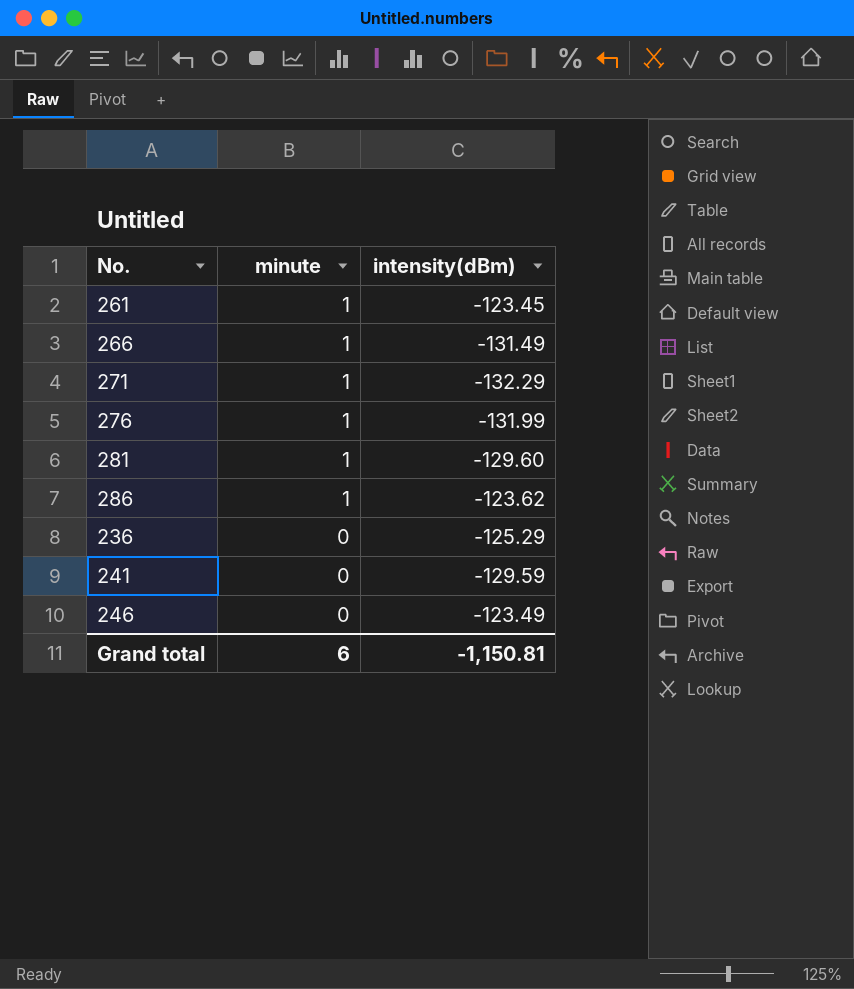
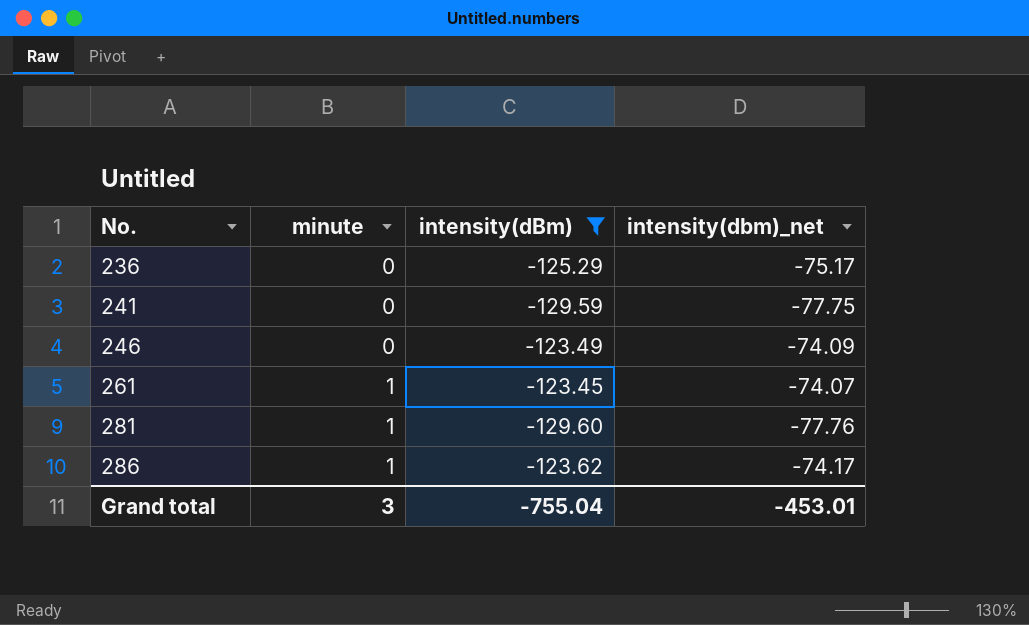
filter: none -> intensity(dBm) >= -129.60
row order: minute descending -> No. ascending
column intensity(dbm)_net | formula: none -> [intensity(dBm)] * 0.6
Grand total | minute: 6 -> 3
Grand total | intensity(dBm): -1,150.81 -> -755.04

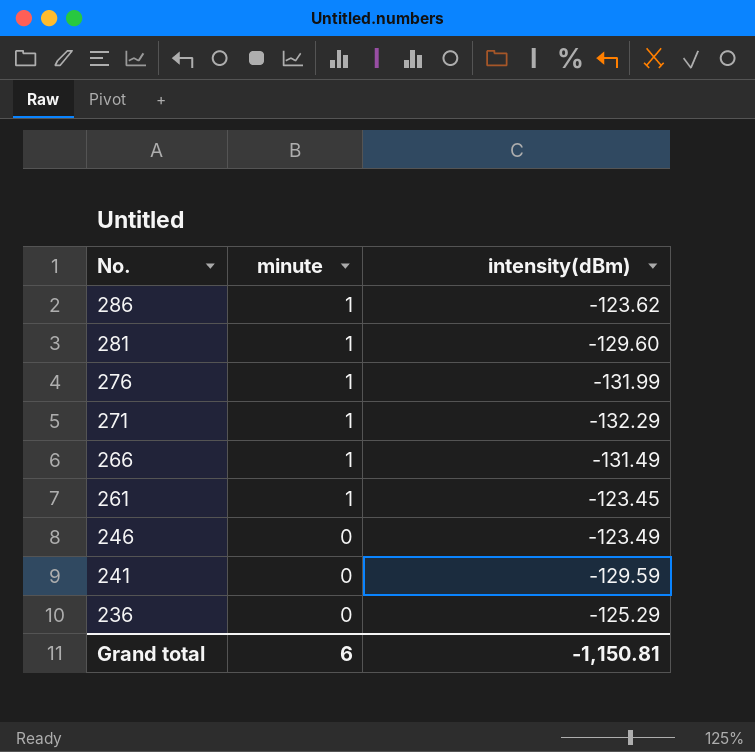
filter: intensity(dBm) >= -129.60 -> none
row order: No. ascending -> No. descending
column intensity(dbm)_net | formula: [intensity(dBm)] * 0.6 -> none
Grand total | minute: 3 -> 6
Grand total | intensity(dBm): -755.04 -> -1,150.81

